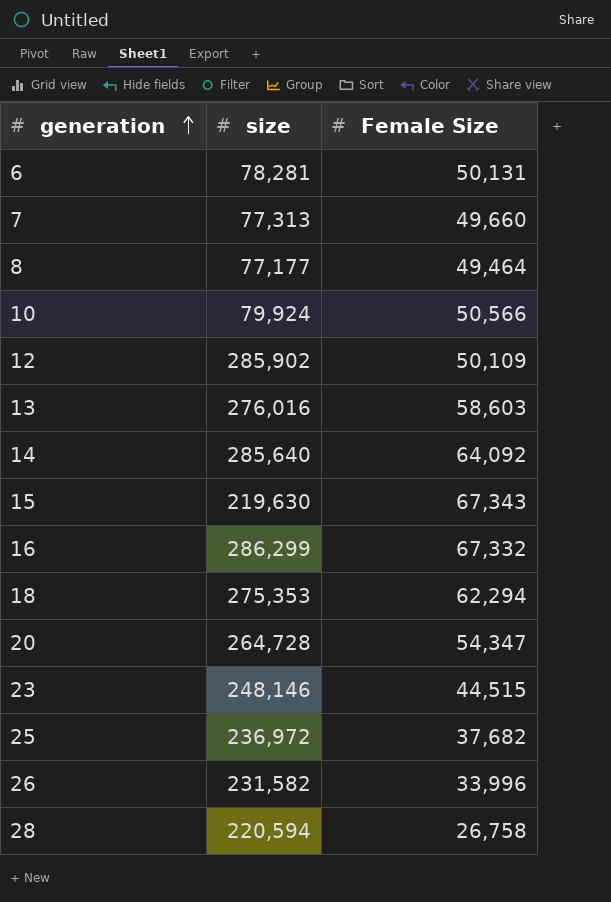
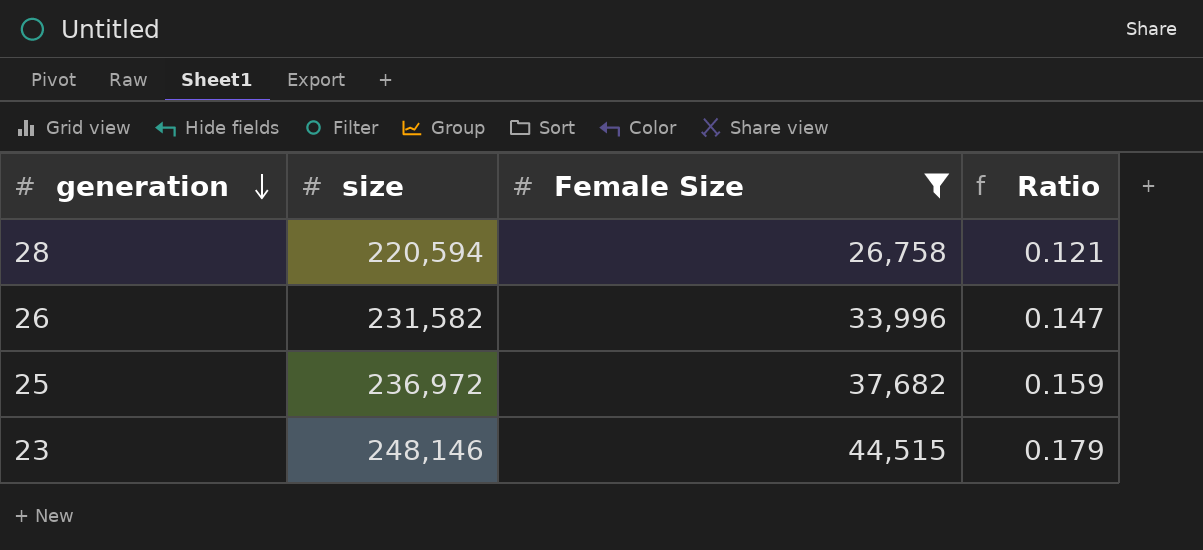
filter: none -> Female Size <= 44,515
row order: generation ascending -> generation descending
column Ratio | formula: none -> [Female Size] / [size]

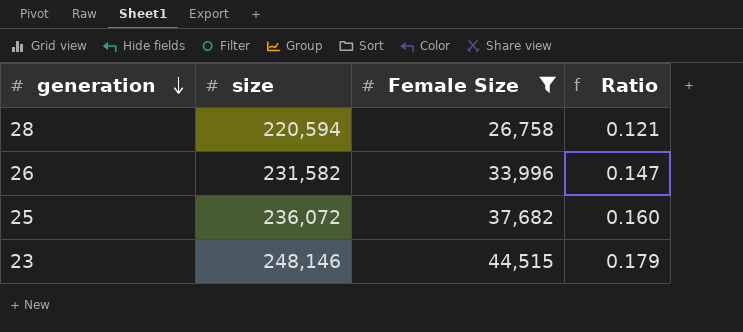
25 | size: 236,972 -> 236,072
25 | Ratio: 0.159 -> 0.160

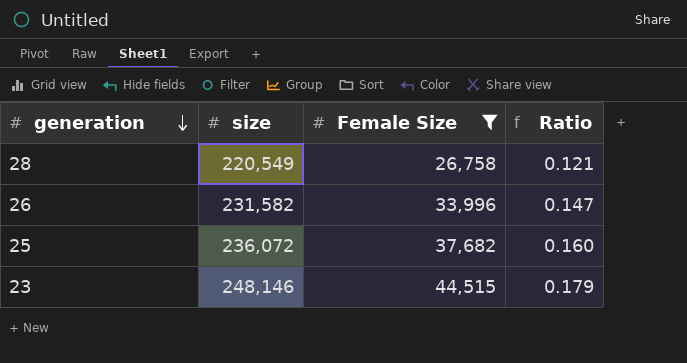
28 | size: 220,594 -> 220,549

